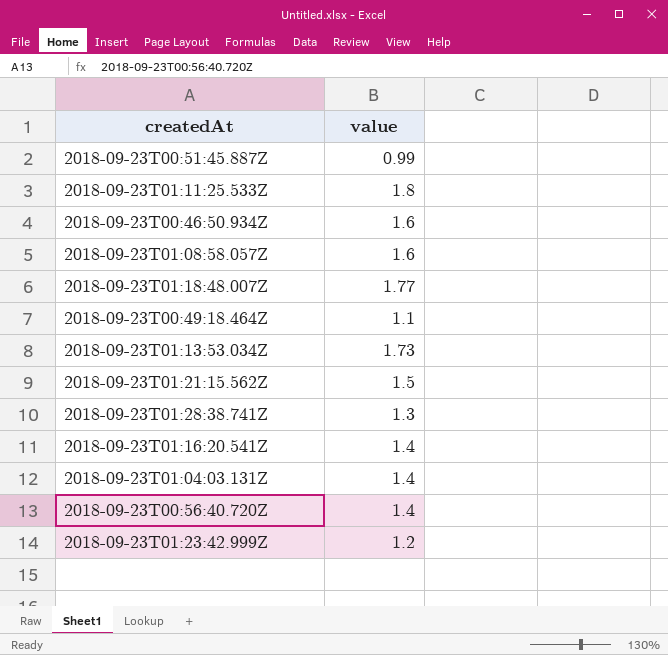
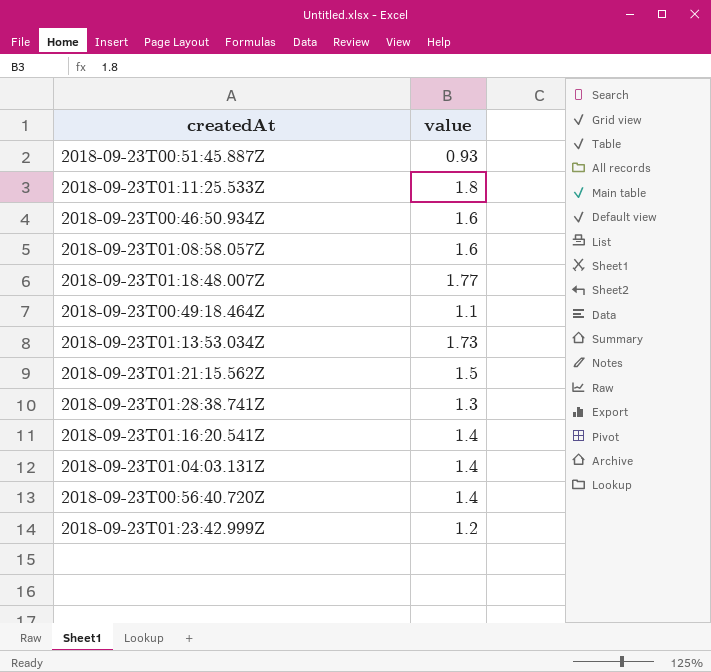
2018-09-23T00:51:45.887Z | value: 0.99 -> 0.93

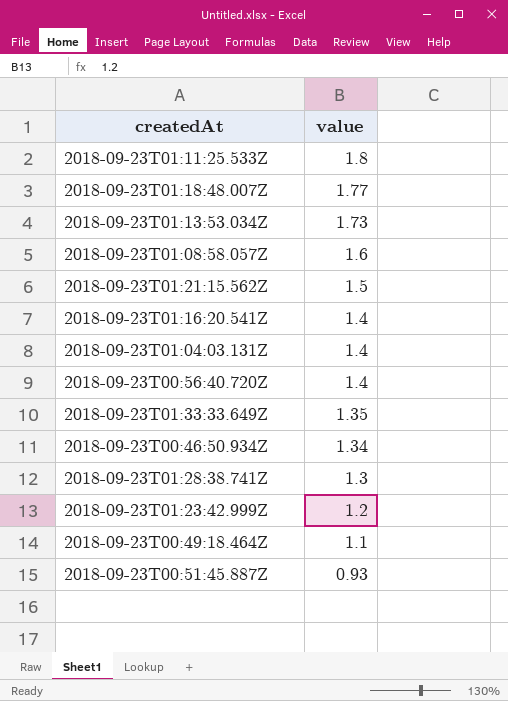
row order: none -> value descending
row 2018-09-23T01:33:33.649Z: none -> 1.35
2018-09-23T00:46:50.934Z | value: 1.6 -> 1.34

